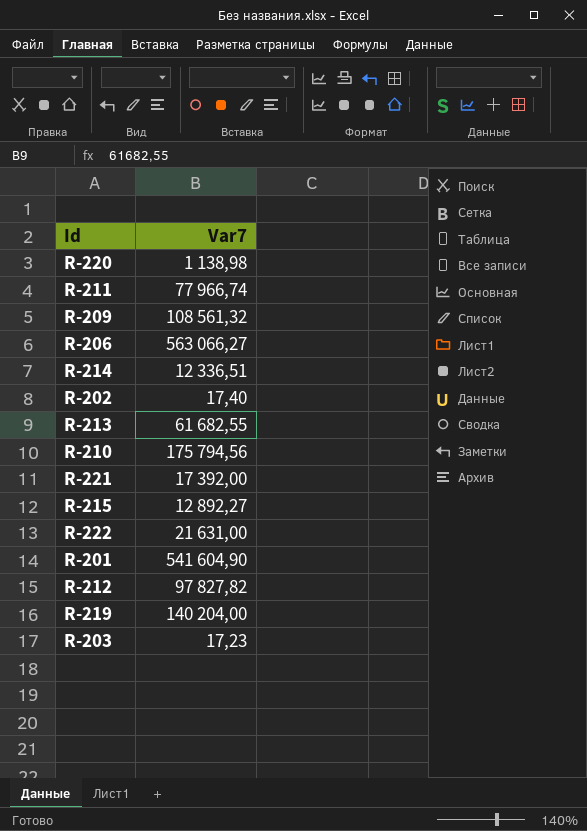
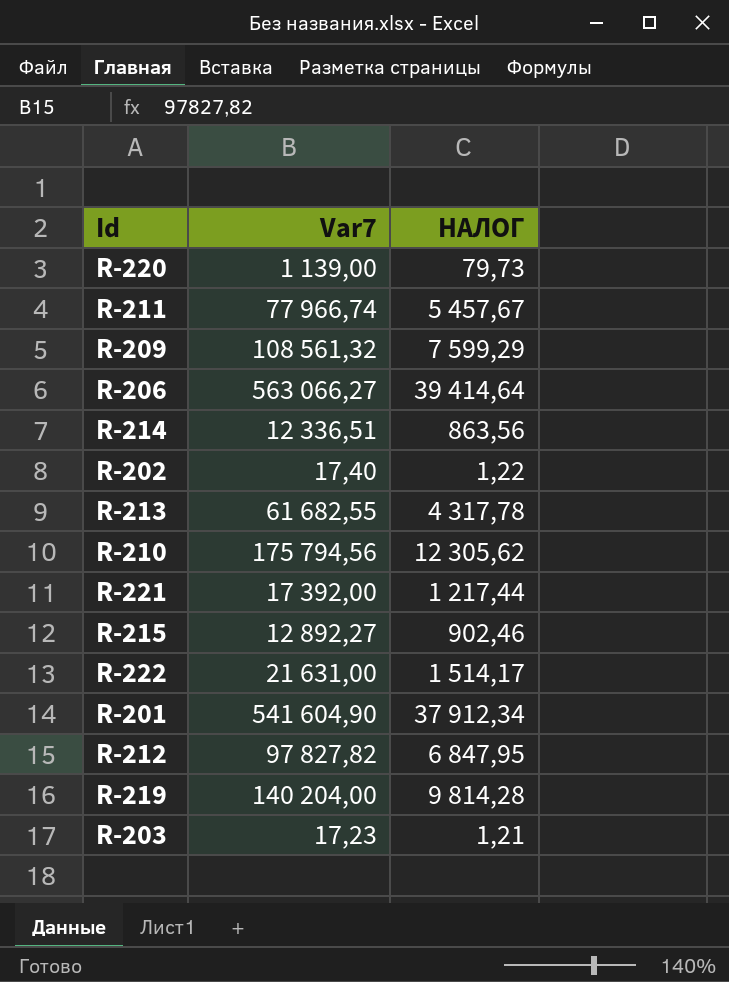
column НАЛОГ | formula: none -> [Var7] * 0,07
R-220 | Var7: 1 138,98 -> 1 139,00

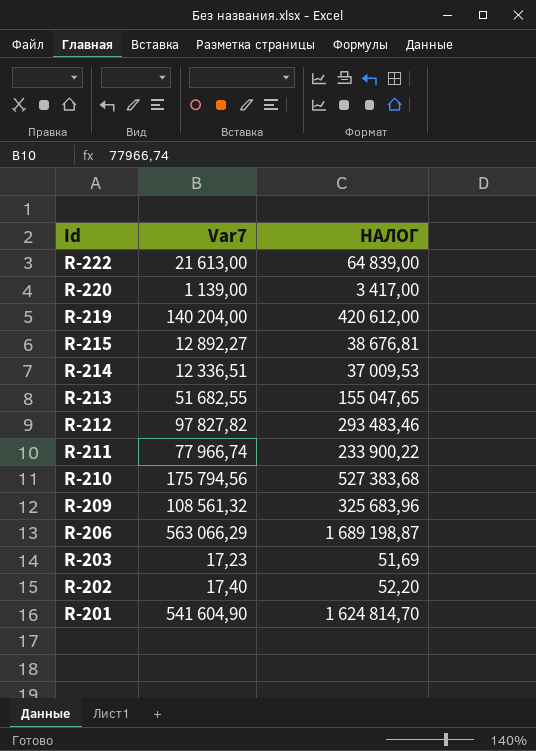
row order: none -> Id descending
column НАЛОГ | formula: [Var7] * 0,07 -> [Var7] * 3
row R-221: 17 392,00 | 1 217,44 -> none
R-222 | Var7: 21 631,00 -> 21 613,00
R-213 | Var7: 61 682,55 -> 51 682,55
R-206 | Var7: 563 066,27 -> 563 066,29

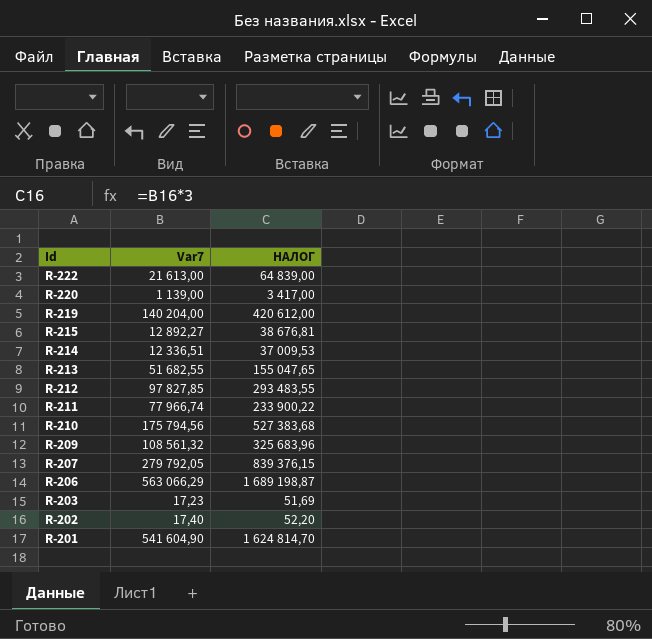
R-212 | Var7: 97 827,82 -> 97 827,85
R-212 | НАЛОГ: 293 483,46 -> 293 483,55
row R-207: none -> 279 792,05 | 839 376,15

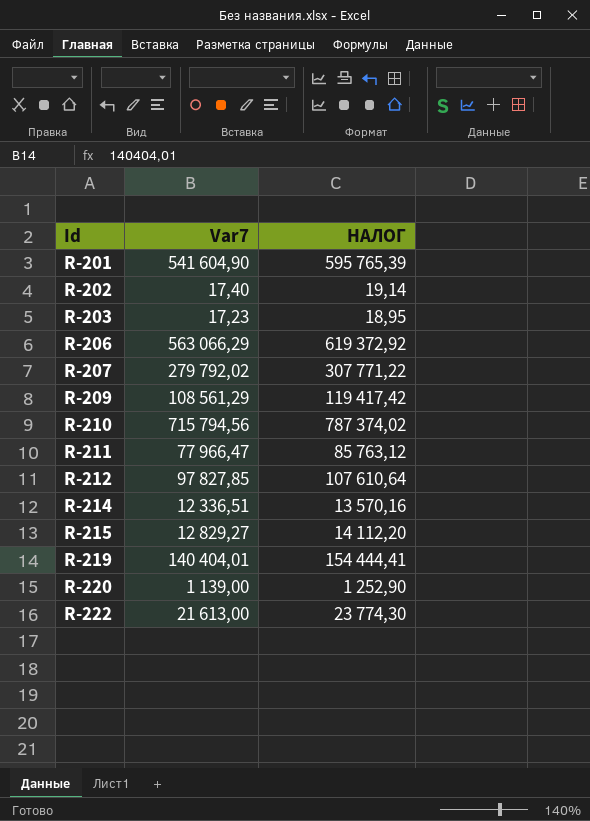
row order: Id descending -> Id ascending
column НАЛОГ | formula: [Var7] * 3 -> [Var7] * 1,1
row R-213: 51 682,55 | 155 047,65 -> none
R-207 | Var7: 279 792,05 -> 279 792,02
R-209 | Var7: 108 561,32 -> 108 561,29
R-210 | Var7: 175 794,56 -> 715 794,56
R-211 | Var7: 77 966,74 -> 77 966,47
R-215 | Var7: 12 892,27 -> 12 829,27
R-219 | Var7: 140 204,00 -> 140 404,01

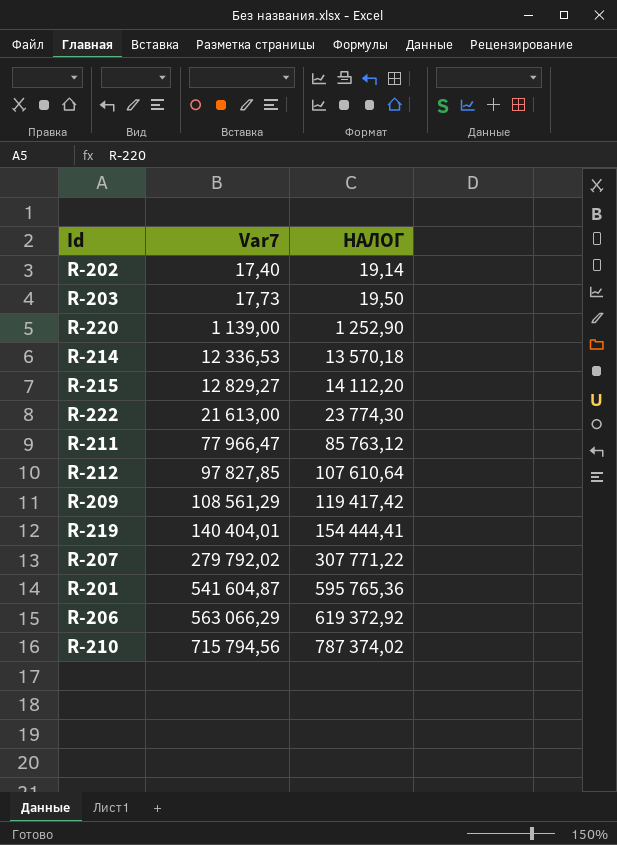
row order: Id ascending -> Var7 ascending
R-203 | Var7: 17,23 -> 17,73
R-203 | НАЛОГ: 18,95 -> 19,50
R-214 | Var7: 12 336,51 -> 12 336,53
R-214 | НАЛОГ: 13 570,16 -> 13 570,18
R-201 | Var7: 541 604,90 -> 541 604,87
R-201 | НАЛОГ: 595 765,39 -> 595 765,36

